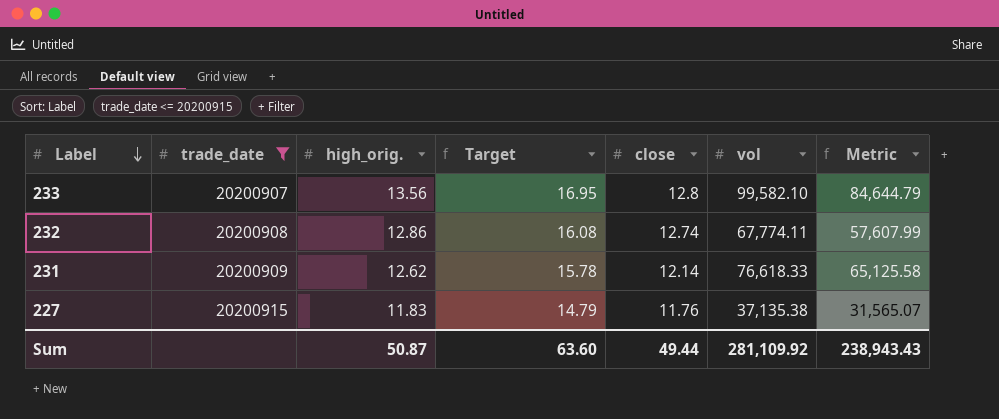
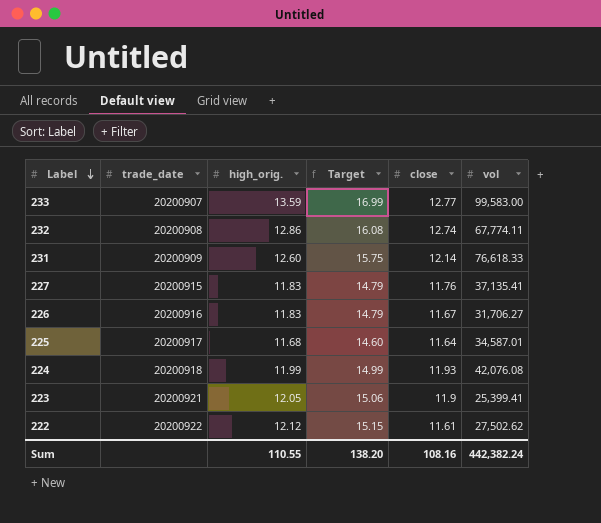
filter: trade_date <= 20200915 -> none
column Metric | formula: [vol] * 0.85 -> none
233 | high_orig.: 13.56 -> 13.59
233 | Target: 16.95 -> 16.99
233 | close: 12.8 -> 12.77
233 | vol: 99,582.10 -> 99,583.00
231 | high_orig.: 12.62 -> 12.60
231 | Target: 15.78 -> 15.75
227 | vol: 37,135.38 -> 37,135.41
Sum | high_orig.: 50.87 -> 110.55
Sum | Target: 63.60 -> 138.20
Sum | close: 49.44 -> 108.16
Sum | vol: 281,109.92 -> 442,382.24

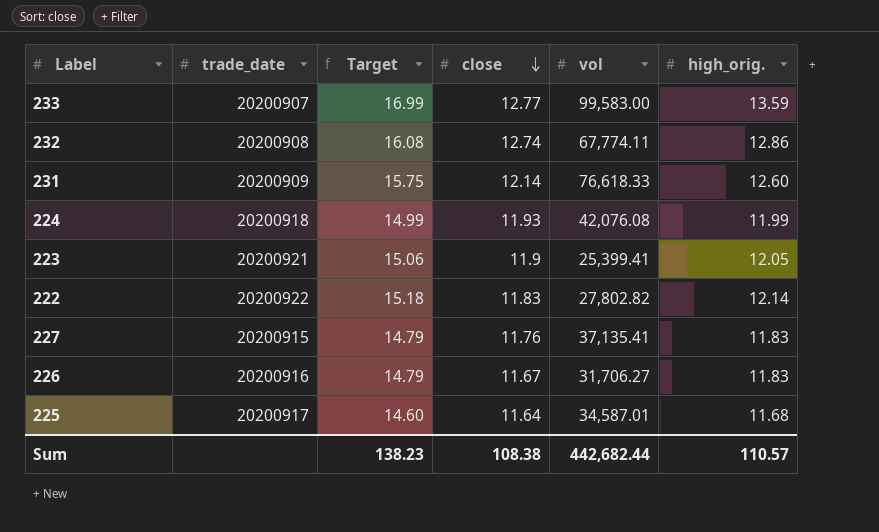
row order: Label descending -> close descending
column high_orig. | position: 3 -> 6
222 | Target: 15.15 -> 15.18
222 | close: 11.61 -> 11.83
222 | vol: 27,502.62 -> 27,802.82
222 | high_orig.: 12.12 -> 12.14
Sum | Target: 138.20 -> 138.23
Sum | close: 108.16 -> 108.38
Sum | vol: 442,382.24 -> 442,682.44
Sum | high_orig.: 110.55 -> 110.57

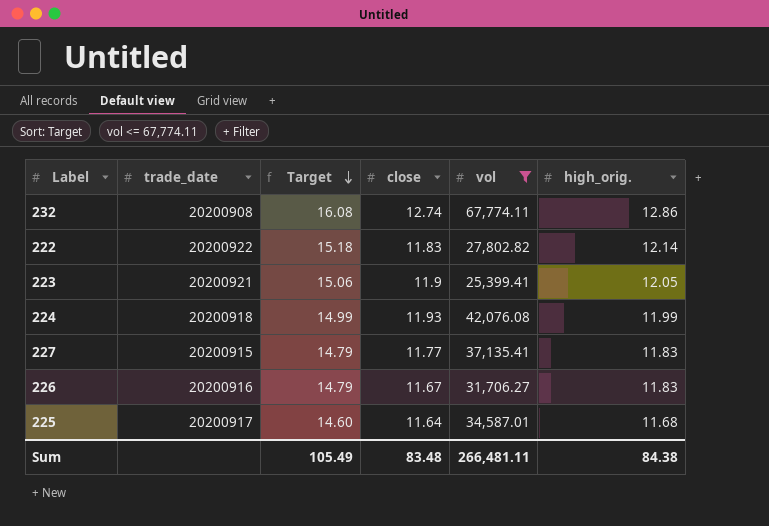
filter: none -> vol <= 67,774.11
row order: close descending -> Target descending
227 | close: 11.76 -> 11.77
Sum | Target: 138.23 -> 105.49
Sum | close: 108.38 -> 83.48
Sum | vol: 442,682.44 -> 266,481.11
Sum | high_orig.: 110.57 -> 84.38

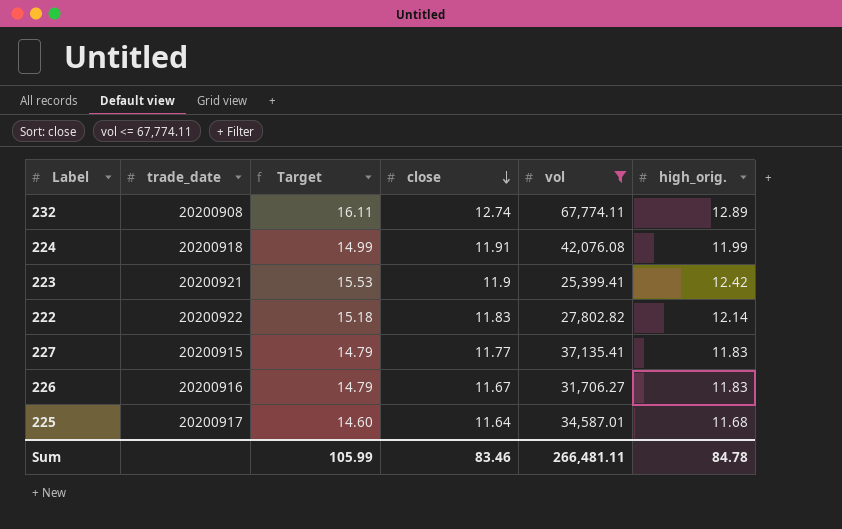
row order: Target descending -> close descending
232 | Target: 16.08 -> 16.11
232 | high_orig.: 12.86 -> 12.89
224 | close: 11.93 -> 11.91
223 | Target: 15.06 -> 15.53
223 | high_orig.: 12.05 -> 12.42
Sum | Target: 105.49 -> 105.99
Sum | close: 83.48 -> 83.46
Sum | high_orig.: 84.38 -> 84.78

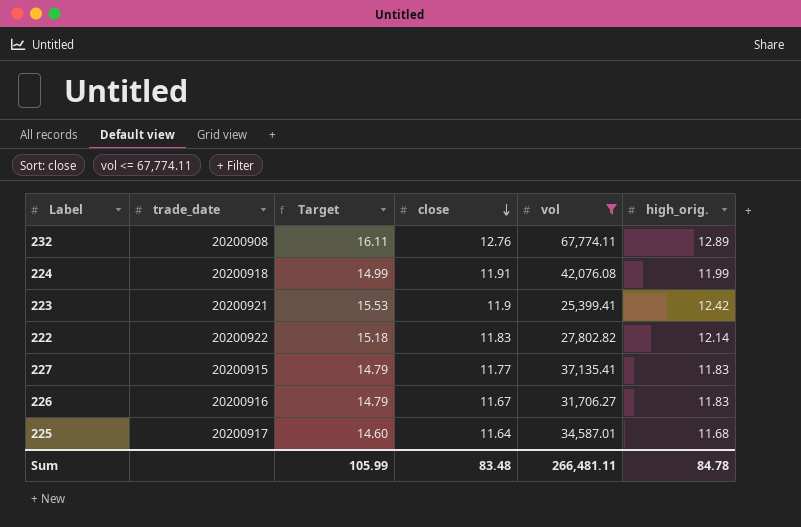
232 | close: 12.74 -> 12.76
Sum | close: 83.46 -> 83.48

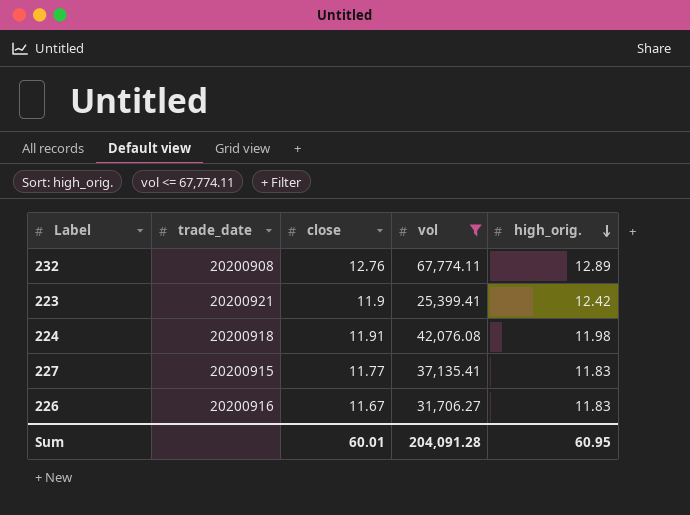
row order: close descending -> high_orig. descending
column Target | formula: [high_orig.] * 1.25 -> none
row 222: 20200922 | 15.18 | 11.83 | 27,802.82 | 12.14 -> none
row 225: 20200917 | 14.60 | 11.64 | 34,587.01 | 11.68 -> none
224 | high_orig.: 11.99 -> 11.98
Sum | close: 83.48 -> 60.01
Sum | vol: 266,481.11 -> 204,091.28
Sum | high_orig.: 84.78 -> 60.95

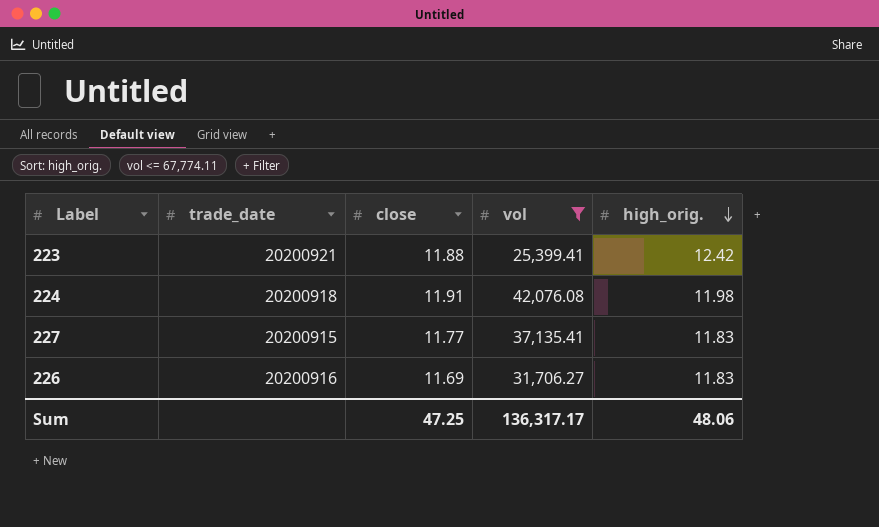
row 232: 20200908 | 12.76 | 67,774.11 | 12.89 -> none
223 | close: 11.9 -> 11.88
226 | close: 11.67 -> 11.69
Sum | close: 60.01 -> 47.25
Sum | vol: 204,091.28 -> 136,317.17
Sum | high_orig.: 60.95 -> 48.06

